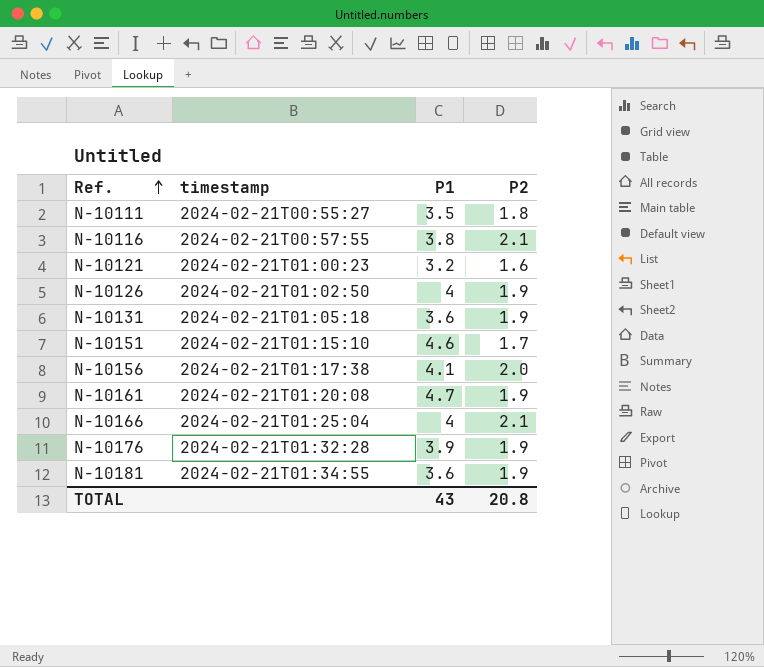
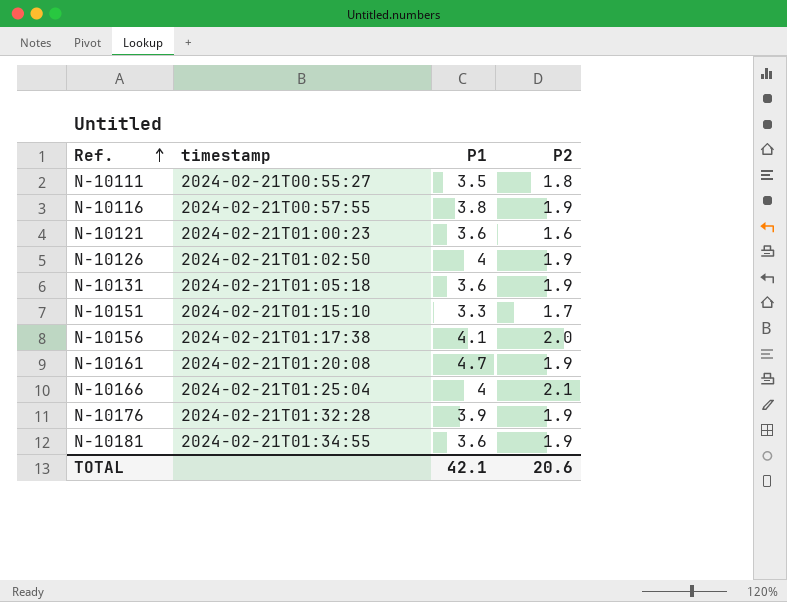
N-10116 | P2: 2.1 -> 1.9
N-10121 | P1: 3.2 -> 3.6
N-10151 | P1: 4.6 -> 3.3
TOTAL | P1: 43 -> 42.1
TOTAL | P2: 20.8 -> 20.6

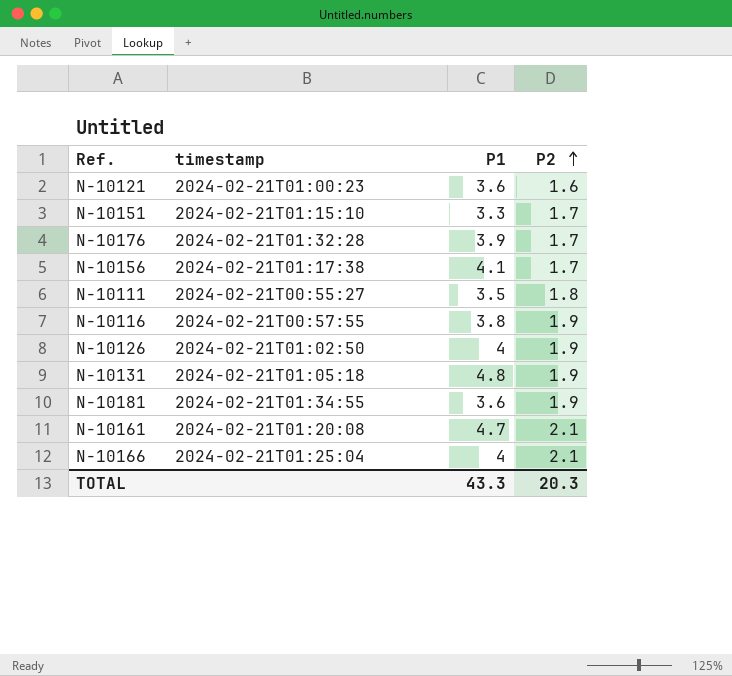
row order: Ref. ascending -> P2 ascending
N-10176 | P2: 1.9 -> 1.7
N-10156 | P2: 2.0 -> 1.7
N-10131 | P1: 3.6 -> 4.8
N-10161 | P2: 1.9 -> 2.1
TOTAL | P1: 42.1 -> 43.3
TOTAL | P2: 20.6 -> 20.3

